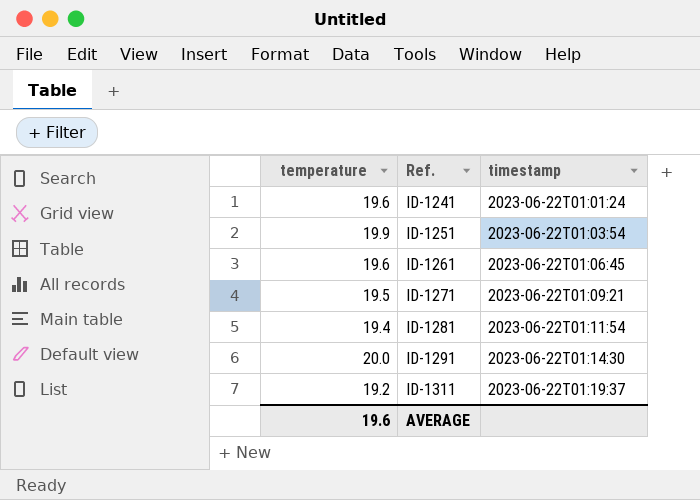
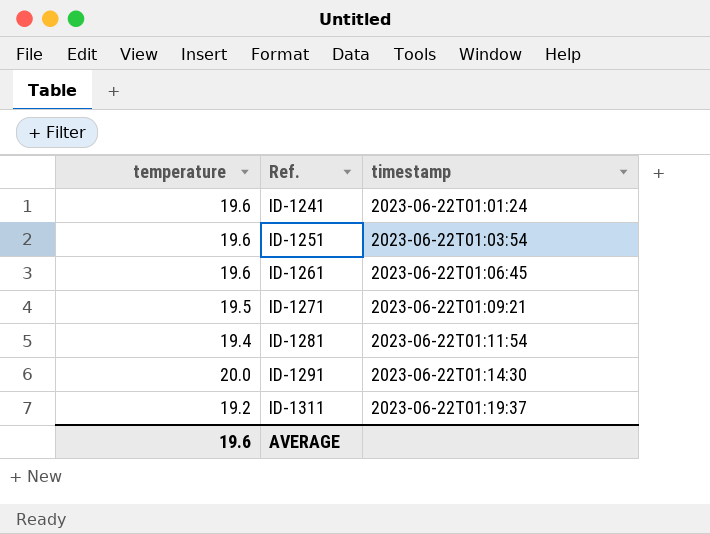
ID-1251 | temperature: 19.9 -> 19.6

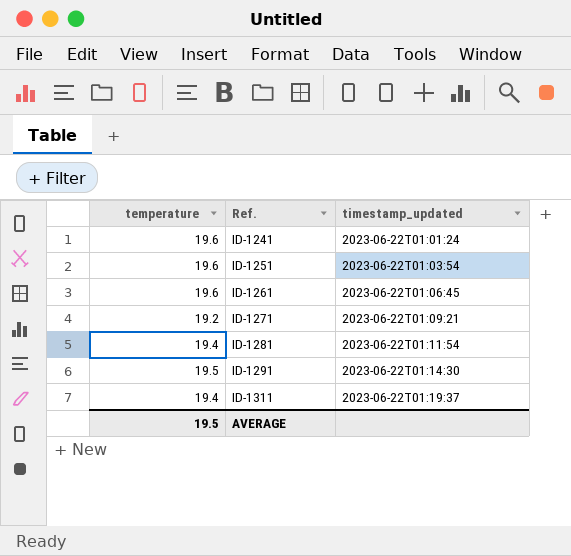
column name: timestamp -> timestamp_updated
ID-1271 | temperature: 19.5 -> 19.2
ID-1291 | temperature: 20.0 -> 19.5
ID-1311 | temperature: 19.2 -> 19.4
AVERAGE | temperature: 19.6 -> 19.5

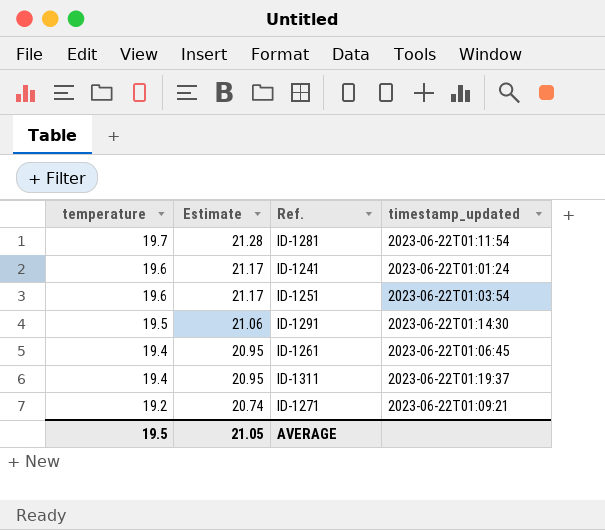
row order: Ref. ascending -> temperature descending
column Estimate | formula: none -> [temperature] * 1.08
ID-1281 | temperature: 19.4 -> 19.7
ID-1261 | temperature: 19.6 -> 19.4

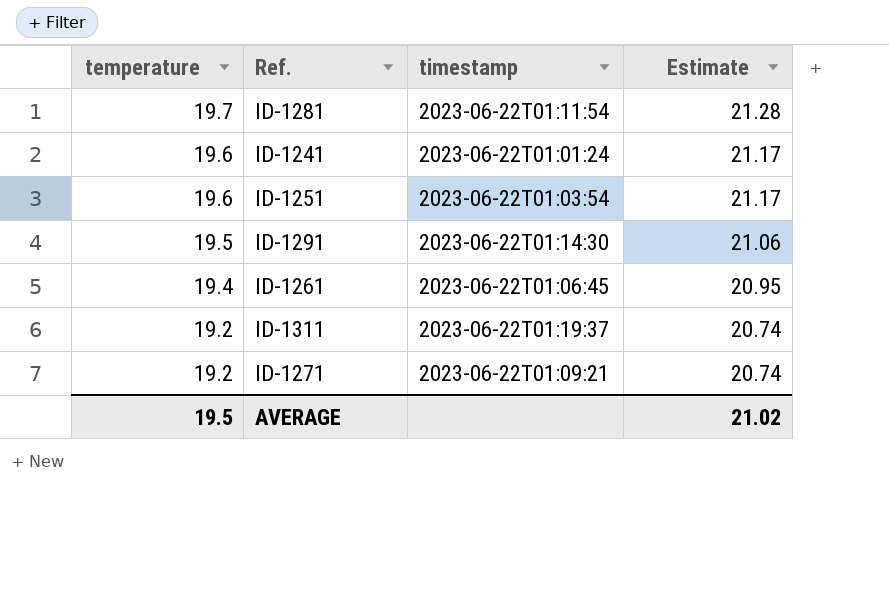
column name: timestamp_updated -> timestamp
column Estimate | position: 2 -> 4
ID-1311 | temperature: 19.4 -> 19.2
ID-1311 | Estimate: 20.95 -> 20.74
AVERAGE | Estimate: 21.05 -> 21.02

